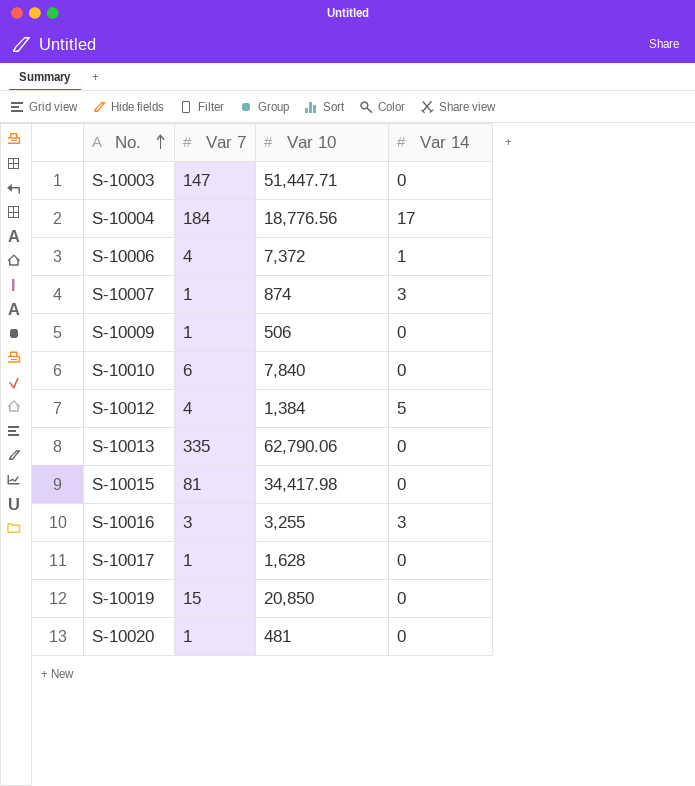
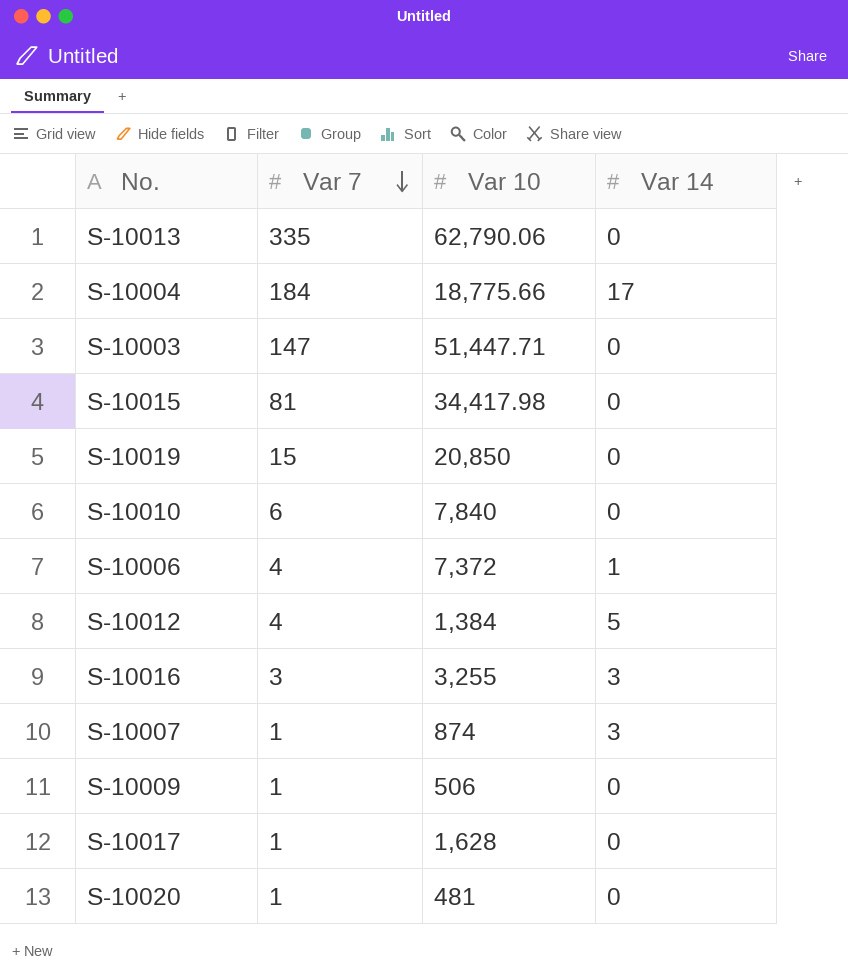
row order: No. ascending -> Var 7 descending
S-10004 | Var 10: 18,776.56 -> 18,775.66

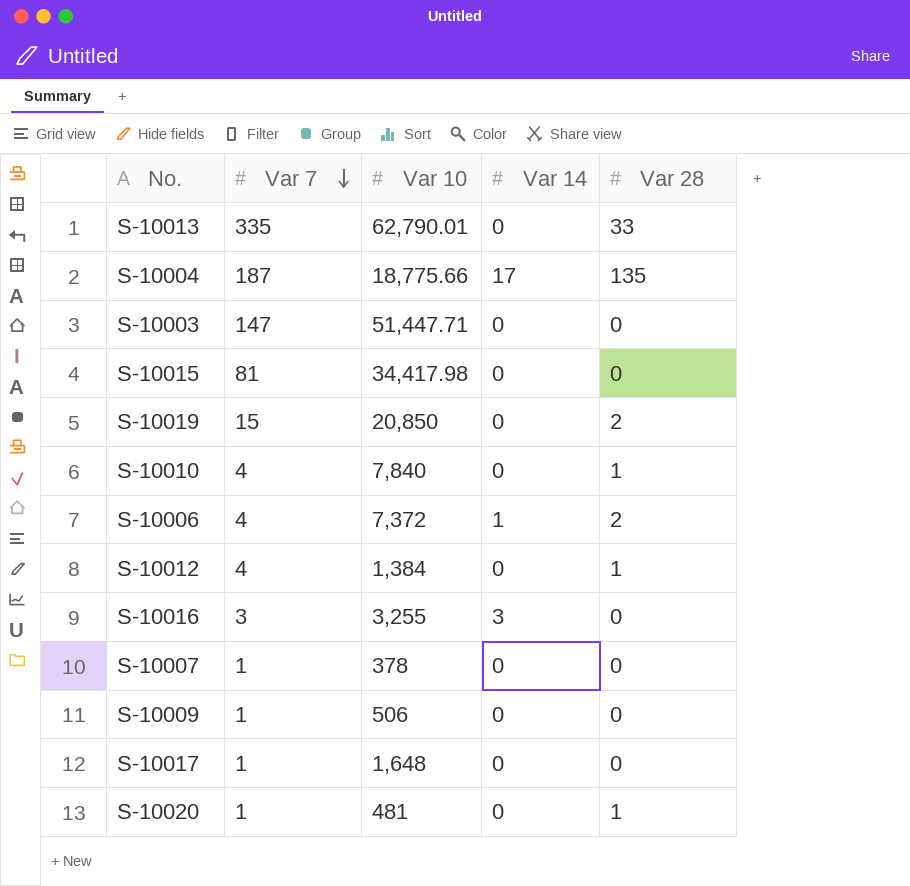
column Var 28 | position: none -> 5
S-10013 | Var 10: 62,790.06 -> 62,790.01
S-10004 | Var 7: 184 -> 187
S-10010 | Var 7: 6 -> 4
S-10012 | Var 14: 5 -> 0
S-10007 | Var 10: 874 -> 378
S-10007 | Var 14: 3 -> 0
S-10017 | Var 10: 1,628 -> 1,648

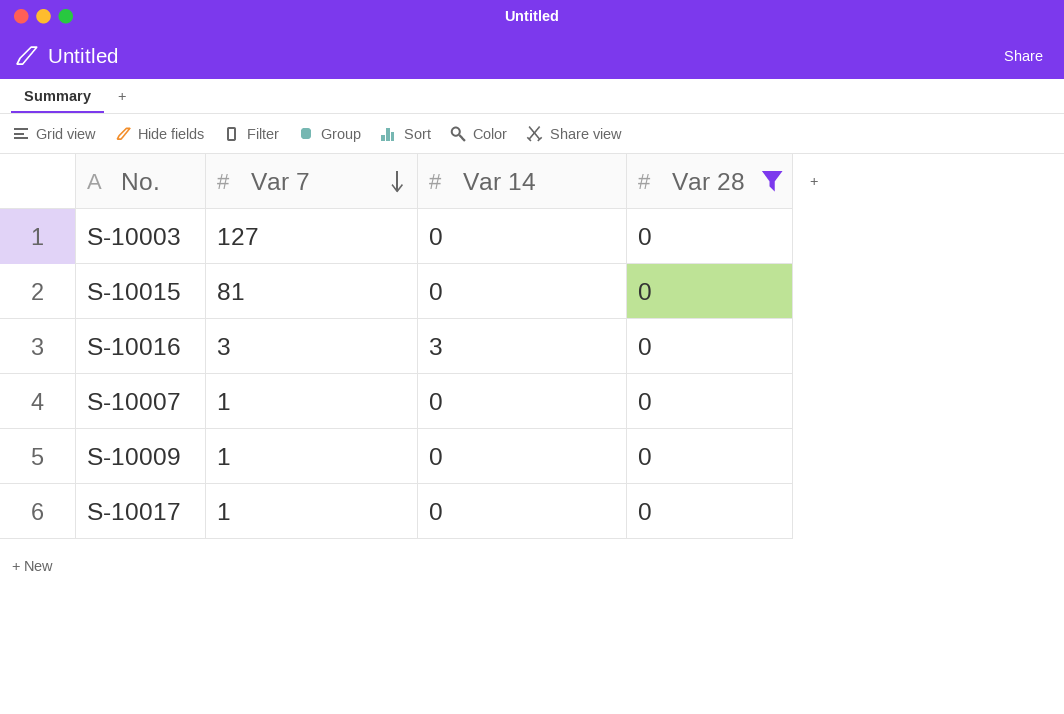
filter: none -> Var 28 = 0
column Var 10 | position: 3 -> none
S-10003 | Var 7: 147 -> 127

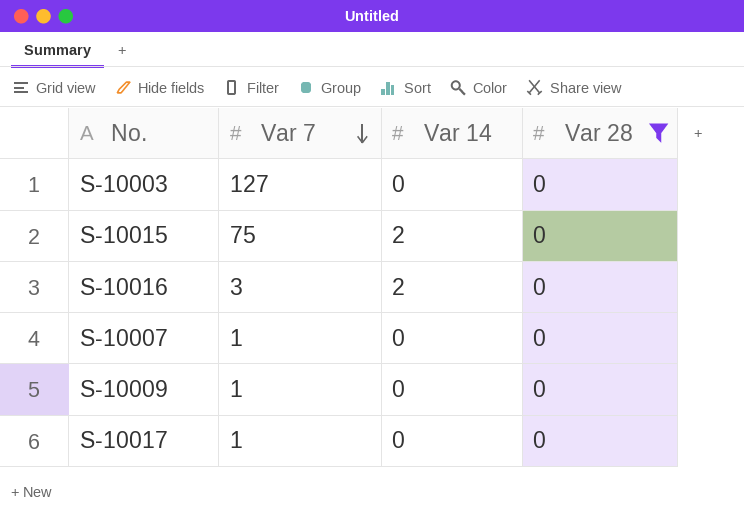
S-10015 | Var 7: 81 -> 75
S-10015 | Var 14: 0 -> 2
S-10016 | Var 14: 3 -> 2

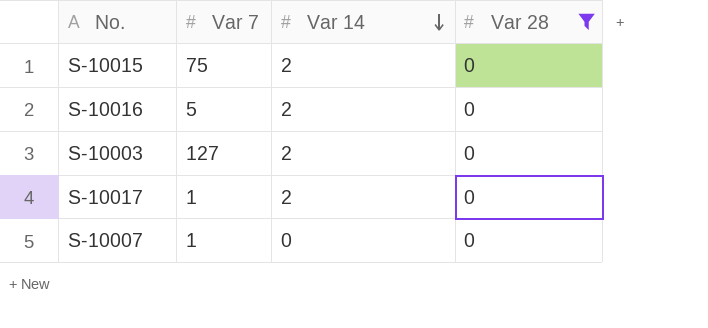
row order: Var 7 descending -> Var 14 descending
row S-10009: 1 | 0 | 0 -> none
S-10016 | Var 7: 3 -> 5
S-10003 | Var 14: 0 -> 2
S-10017 | Var 14: 0 -> 2

